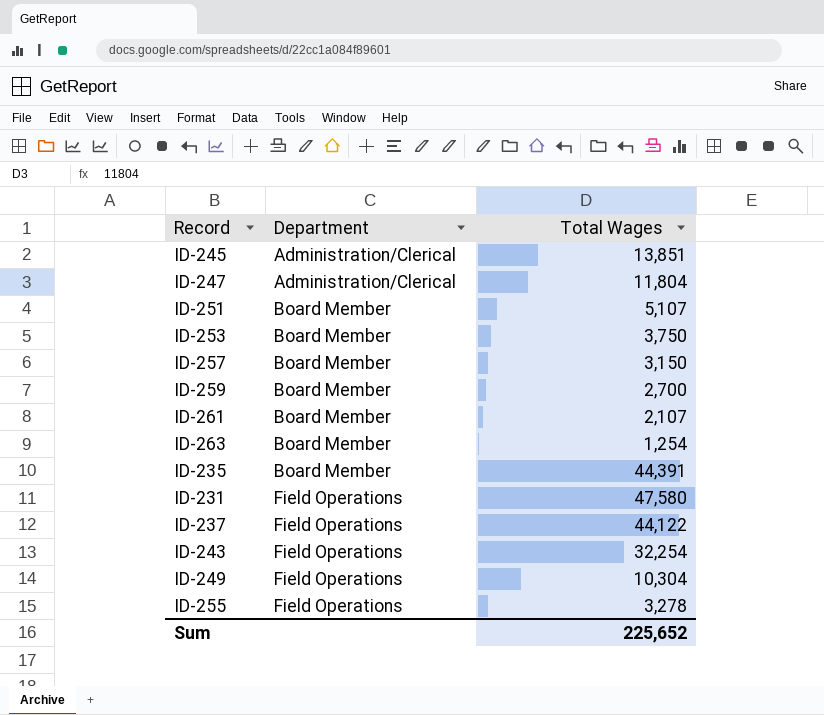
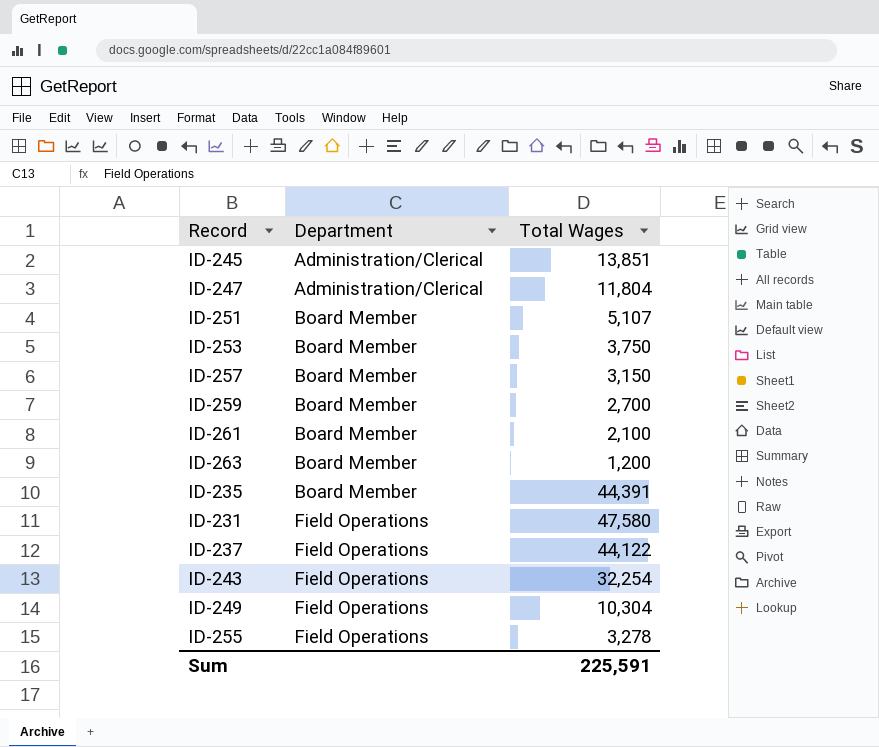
ID-261 | Total Wages: 2,107 -> 2,100
ID-263 | Total Wages: 1,254 -> 1,200
Sum | Total Wages: 225,652 -> 225,591

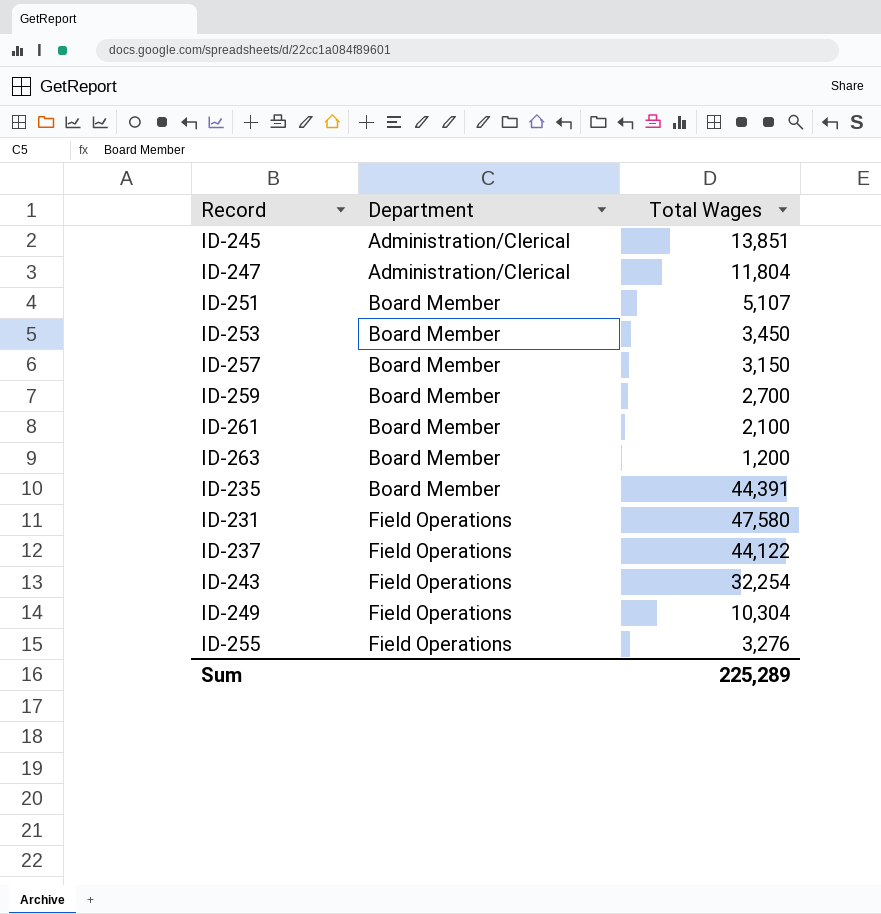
ID-253 | Total Wages: 3,750 -> 3,450
ID-255 | Total Wages: 3,278 -> 3,276
Sum | Total Wages: 225,591 -> 225,289

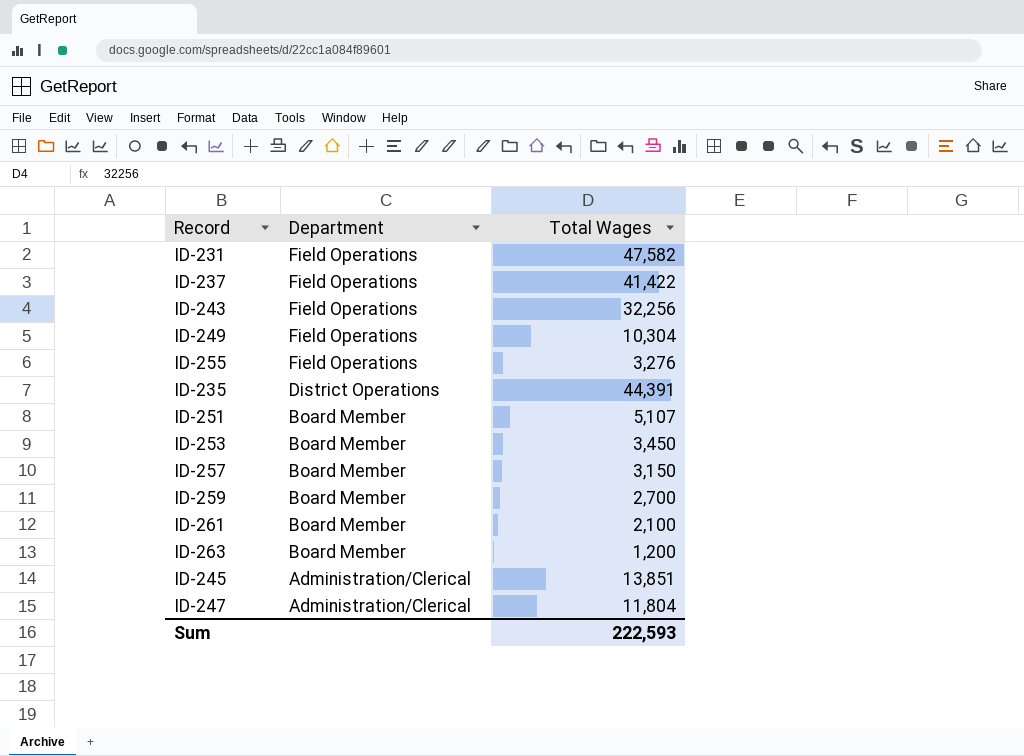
row order: Department ascending -> Department descending
ID-231 | Total Wages: 47,580 -> 47,582
ID-237 | Total Wages: 44,122 -> 41,422
ID-243 | Total Wages: 32,254 -> 32,256
ID-235 | Department: Board Member -> District Operations
Sum | Total Wages: 225,289 -> 222,593

